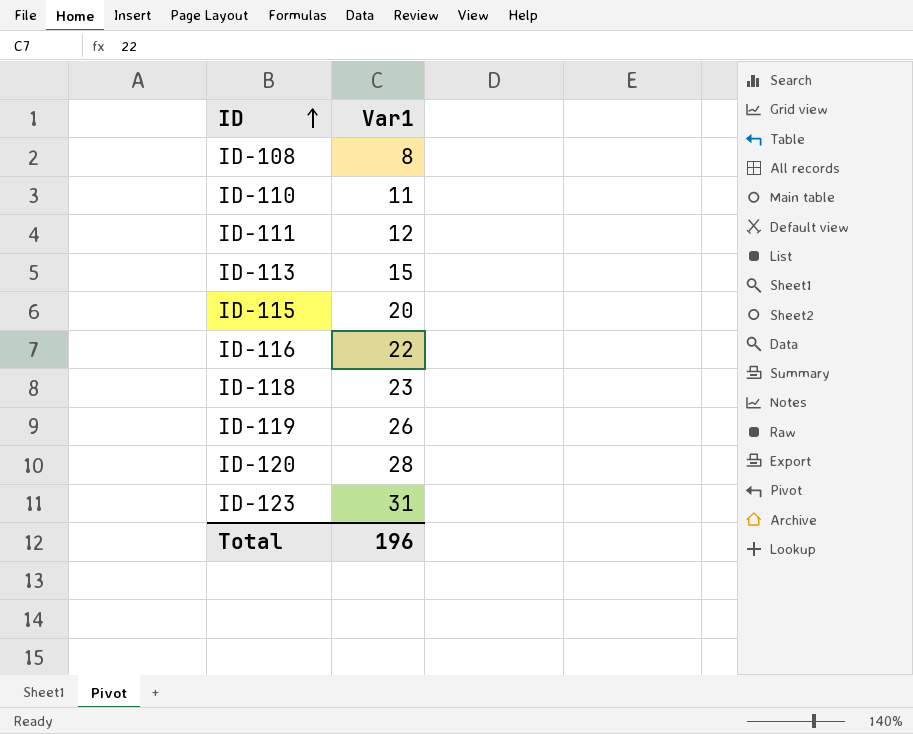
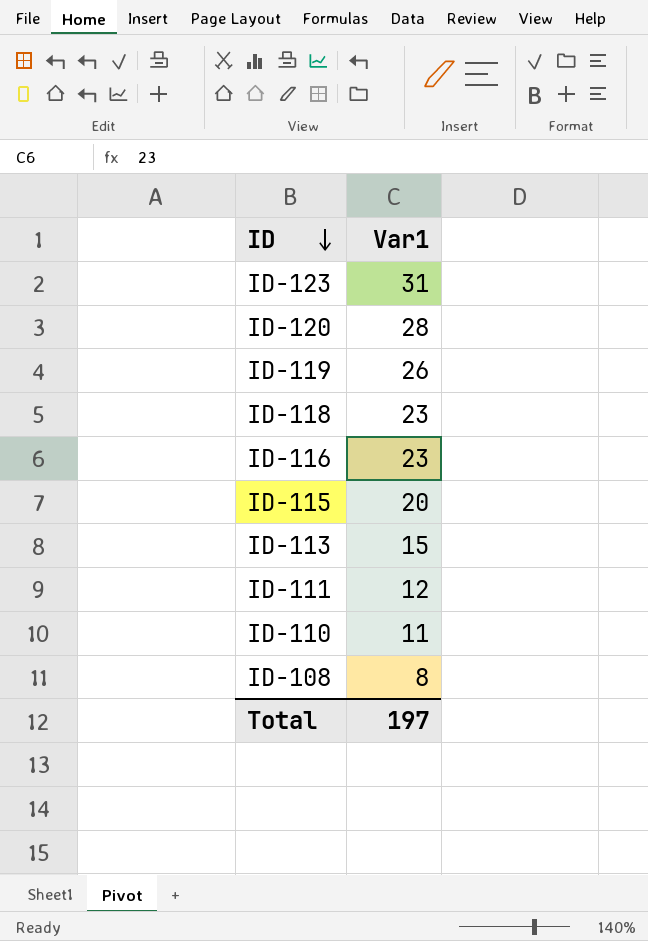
row order: ID ascending -> ID descending
ID-116 | Var1: 22 -> 23
Total | Var1: 196 -> 197

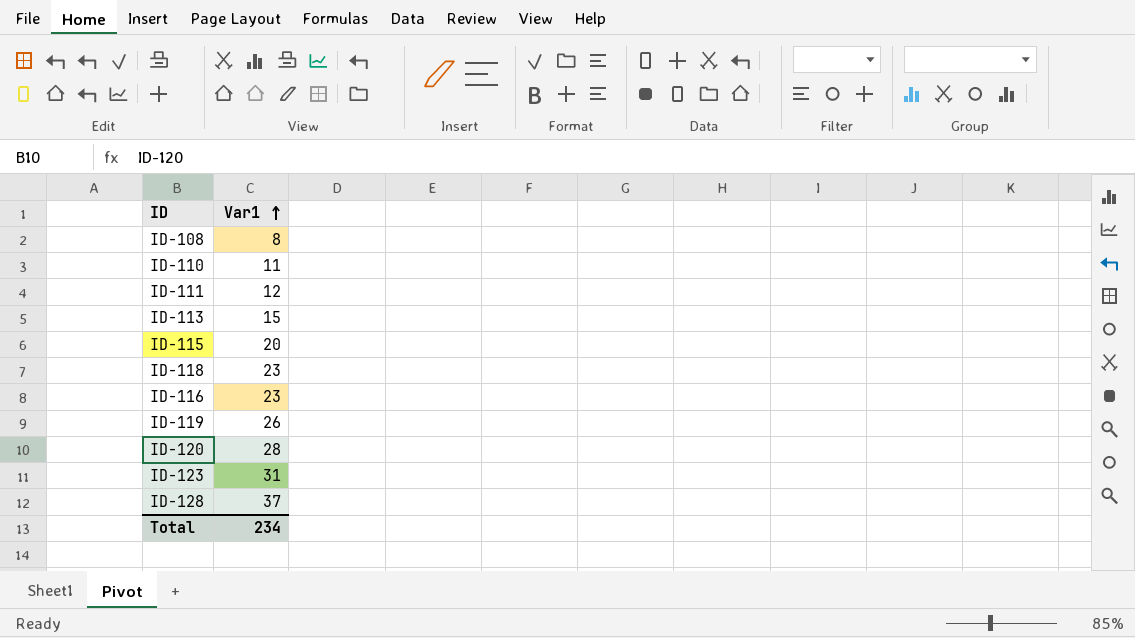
row order: ID descending -> Var1 ascending
row ID-128: none -> 37
Total | Var1: 197 -> 234

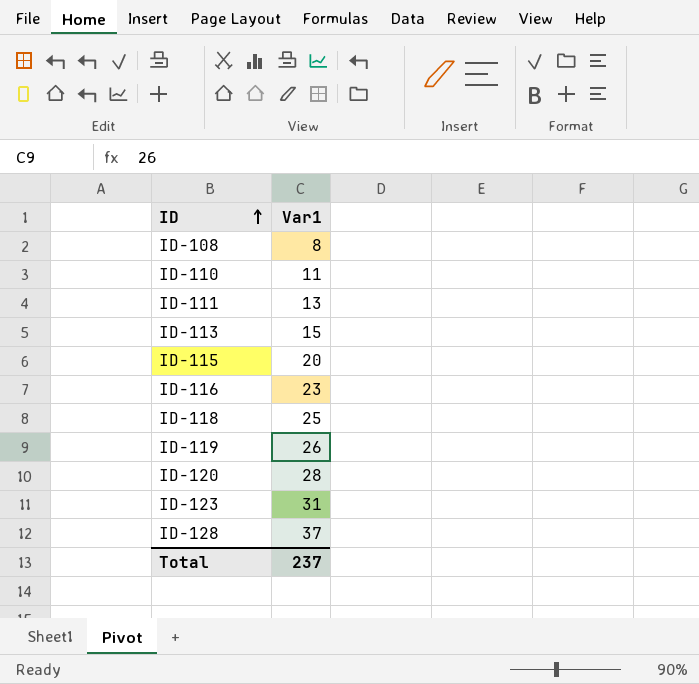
row order: Var1 ascending -> ID ascending
ID-111 | Var1: 12 -> 13
ID-118 | Var1: 23 -> 25
Total | Var1: 234 -> 237

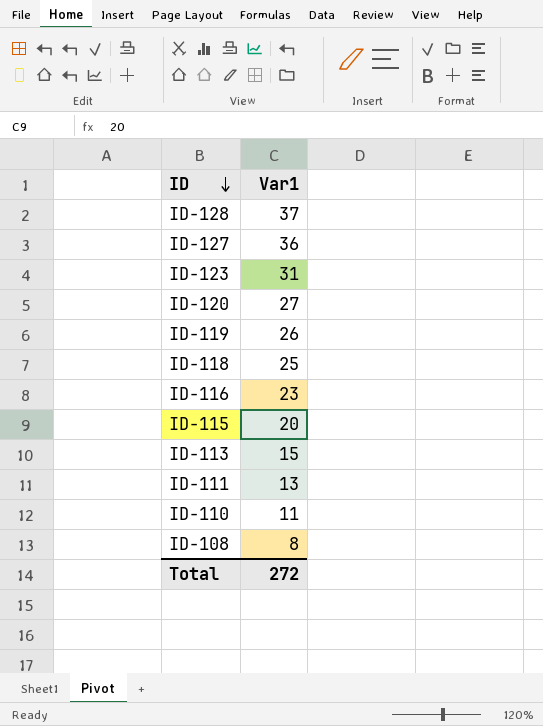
row order: ID ascending -> ID descending
row ID-127: none -> 36
ID-120 | Var1: 28 -> 27
Total | Var1: 237 -> 272

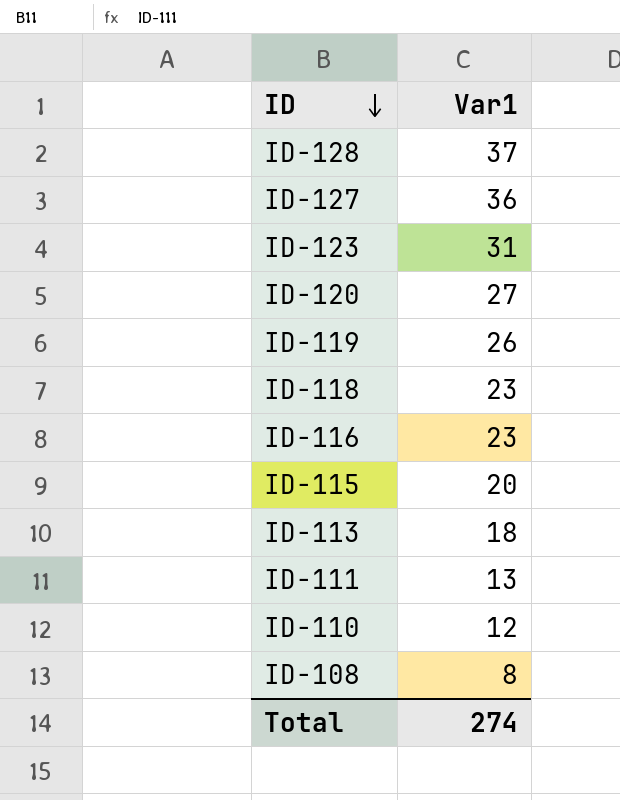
ID-118 | Var1: 25 -> 23
ID-113 | Var1: 15 -> 18
ID-110 | Var1: 11 -> 12
Total | Var1: 272 -> 274

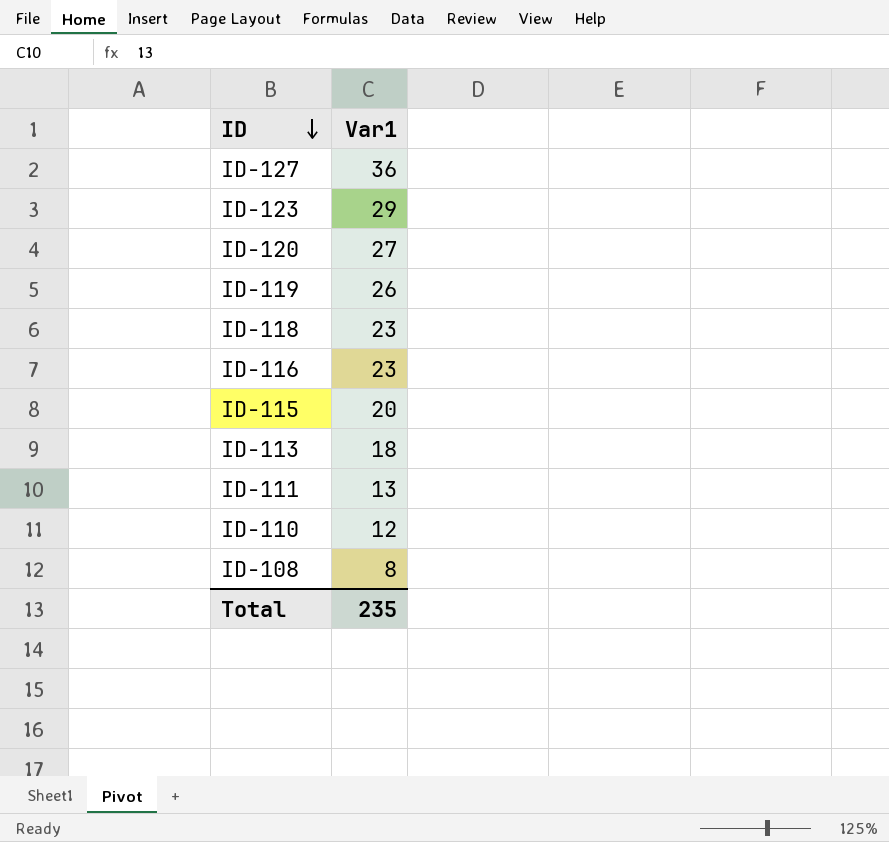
row ID-128: 37 -> none
ID-123 | Var1: 31 -> 29
Total | Var1: 274 -> 235

